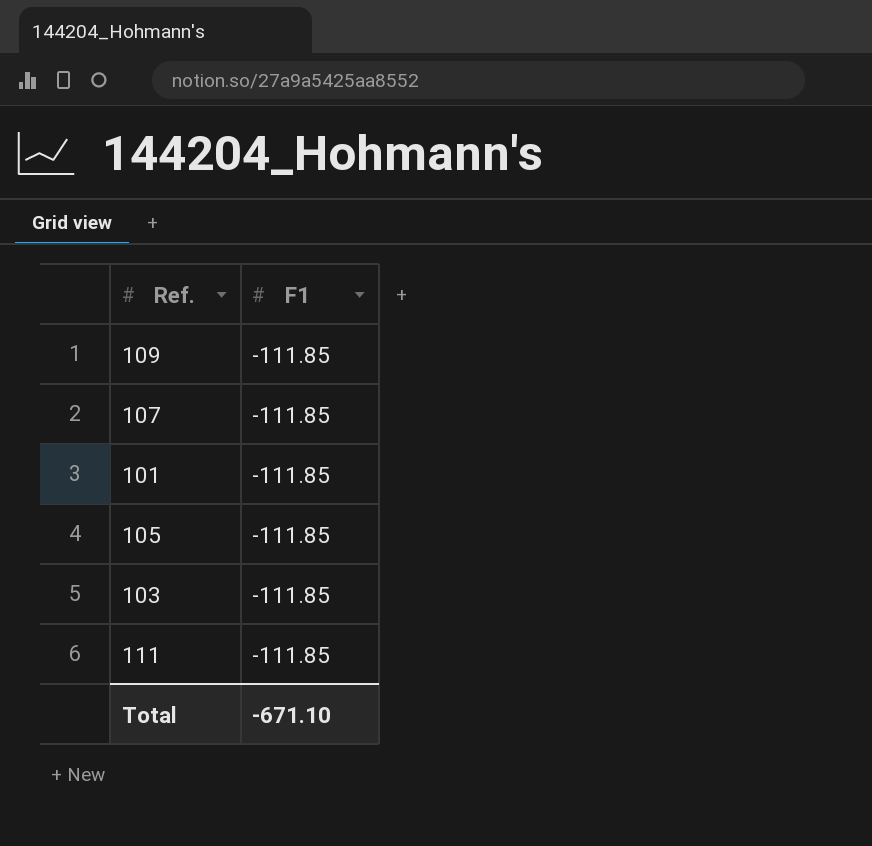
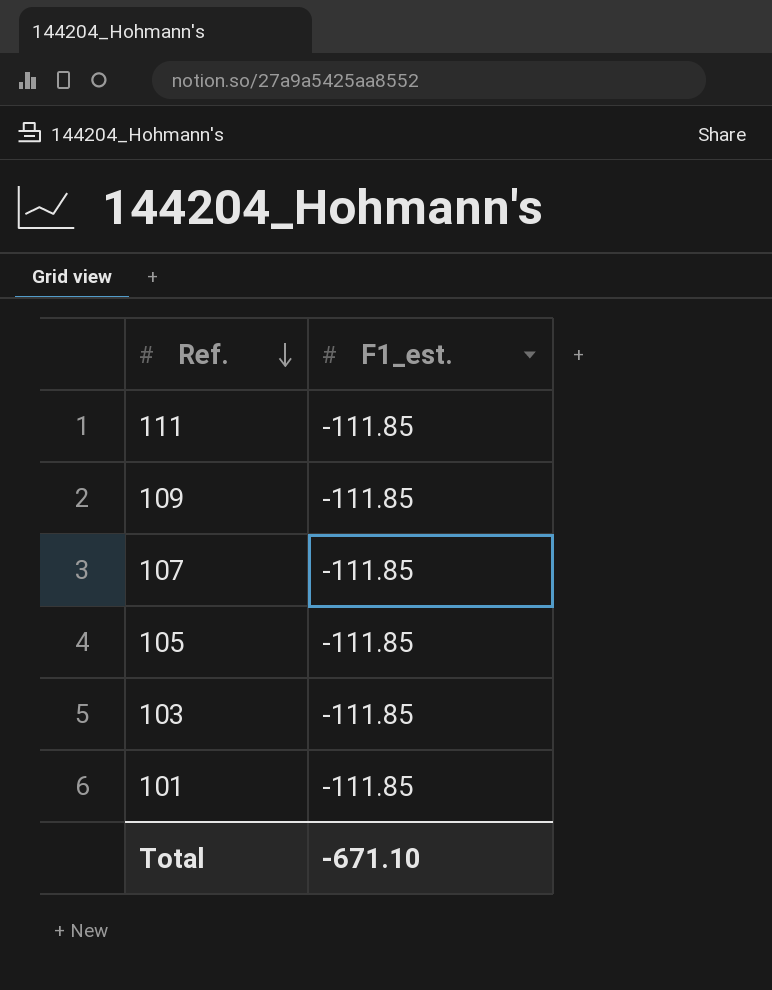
row order: none -> Ref. descending
column name: F1 -> F1_est.

